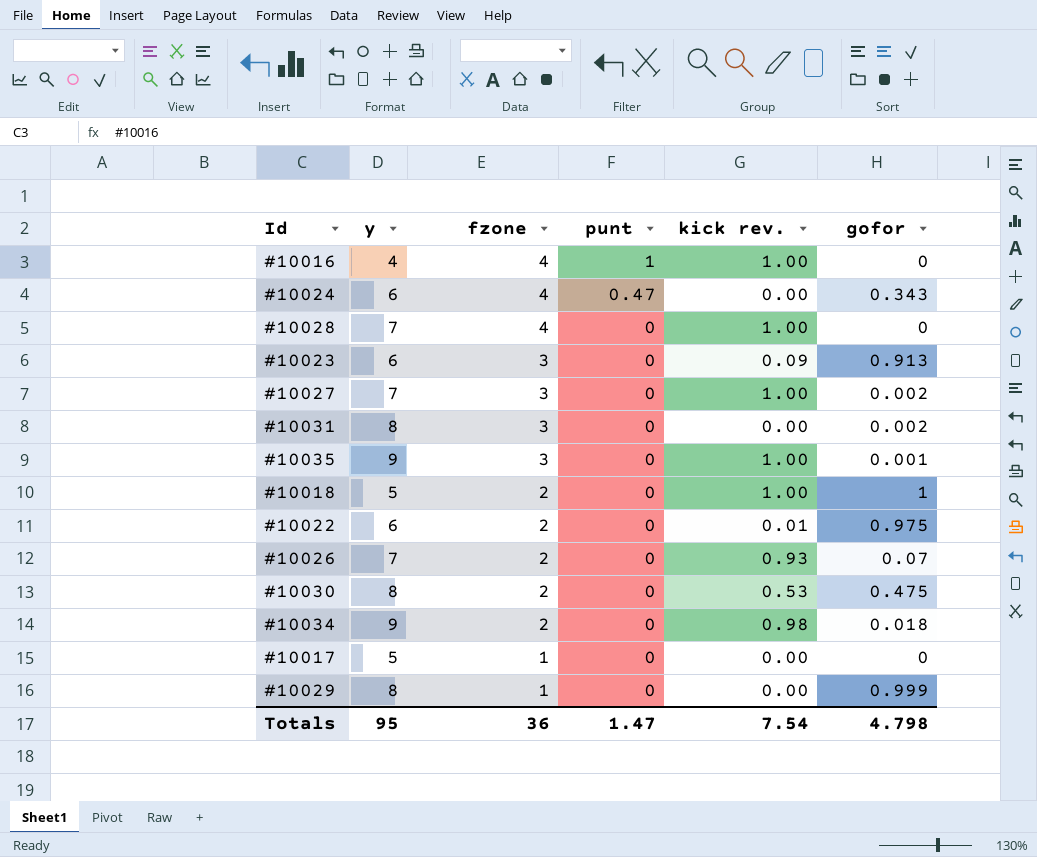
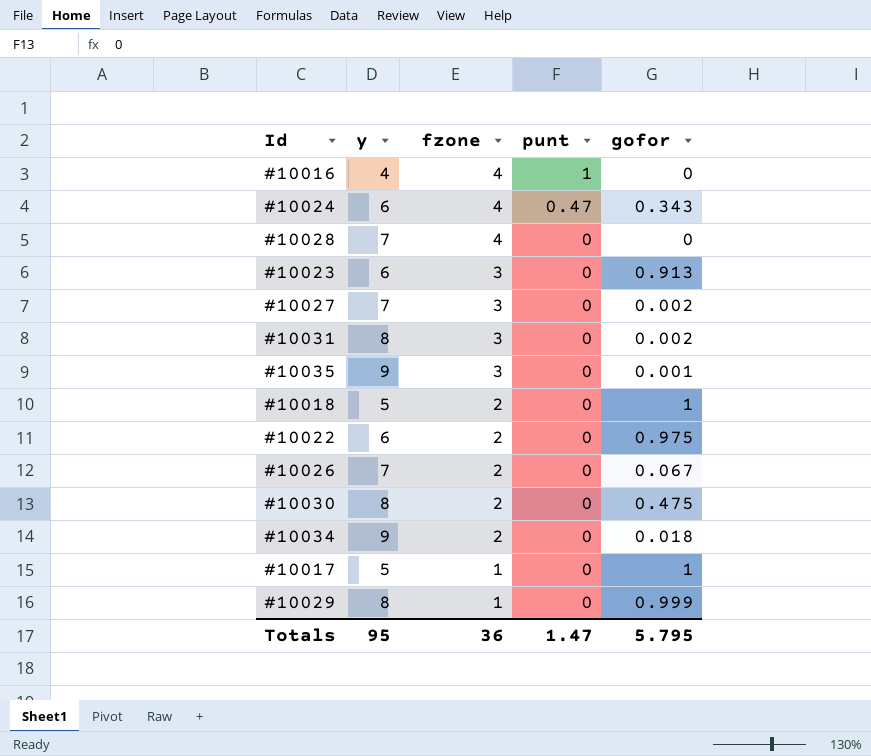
column kick rev. | position: 5 -> none
#10026 | gofor: 0.07 -> 0.067
#10017 | gofor: 0 -> 1
Totals | gofor: 4.798 -> 5.795

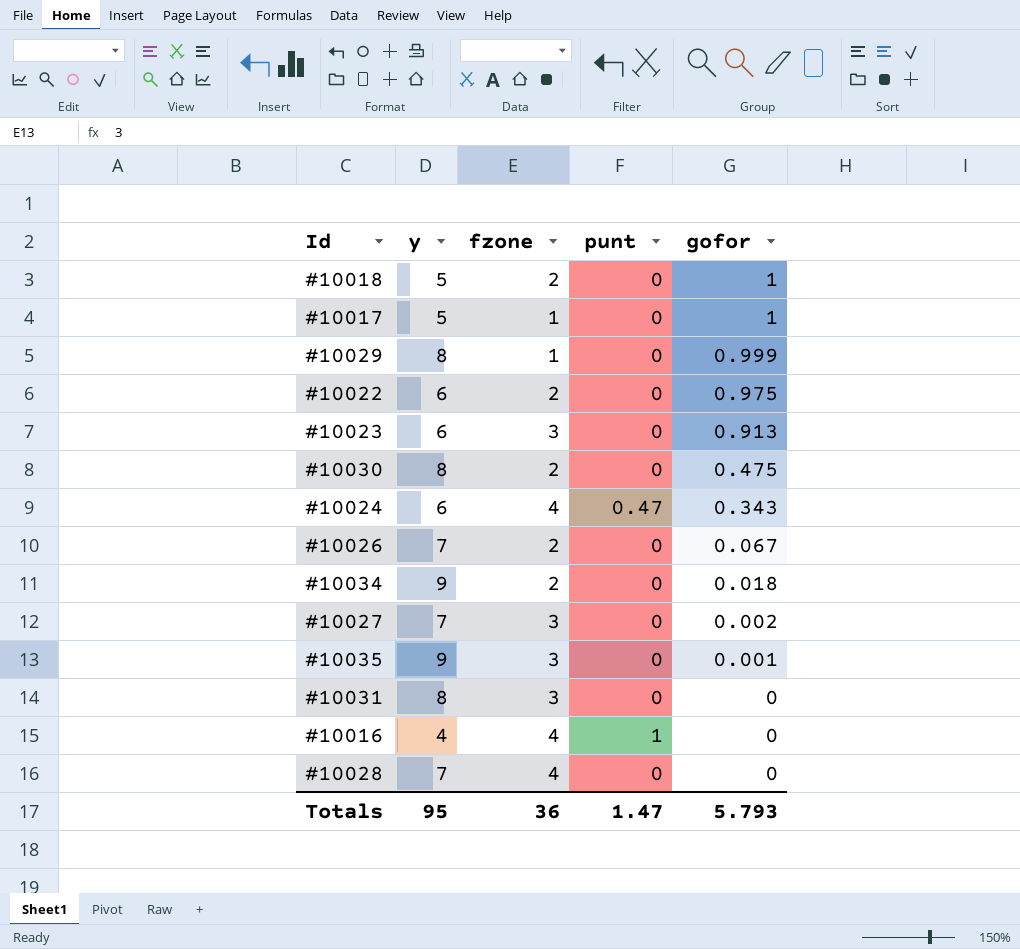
row order: fzone descending -> gofor descending
#10031 | gofor: 0.002 -> 0
Totals | gofor: 5.795 -> 5.793

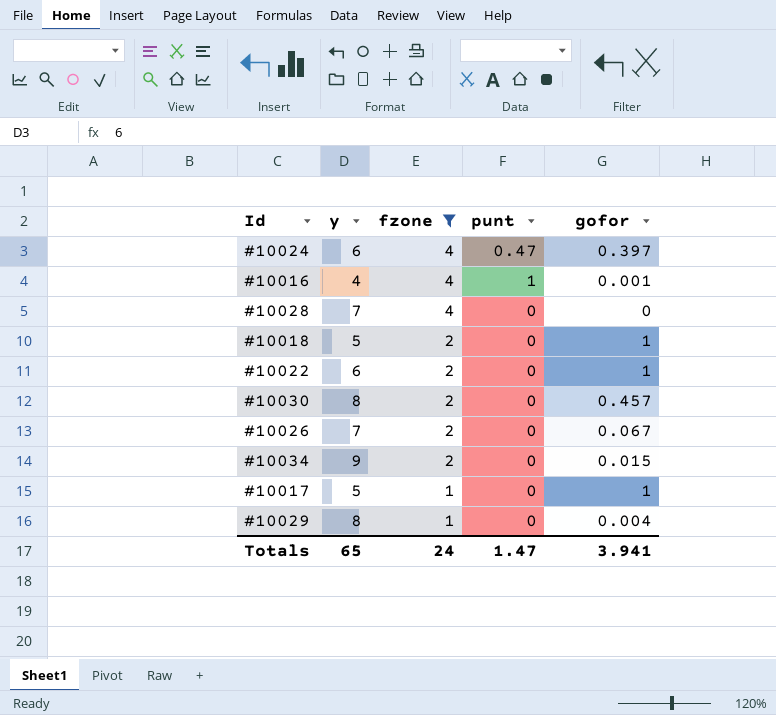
filter: none -> fzone != 3
row order: gofor descending -> fzone descending
#10024 | gofor: 0.343 -> 0.397
#10016 | gofor: 0 -> 0.001
#10022 | gofor: 0.975 -> 1
#10030 | gofor: 0.475 -> 0.457
#10034 | gofor: 0.018 -> 0.015
#10029 | gofor: 0.999 -> 0.004
Totals | y: 95 -> 65
Totals | fzone: 36 -> 24
Totals | gofor: 5.793 -> 3.941

